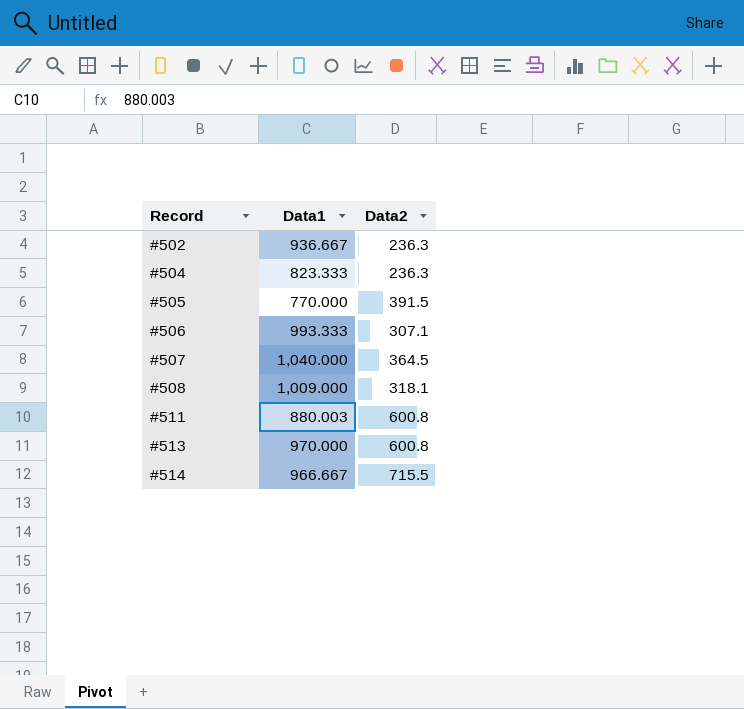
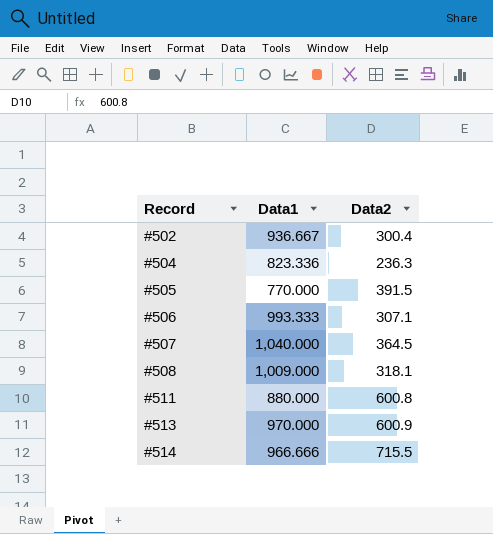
#502 | Data2: 236.3 -> 300.4
#504 | Data1: 823.333 -> 823.336
#511 | Data1: 880.003 -> 880.000
#513 | Data2: 600.8 -> 600.9
#514 | Data1: 966.667 -> 966.666

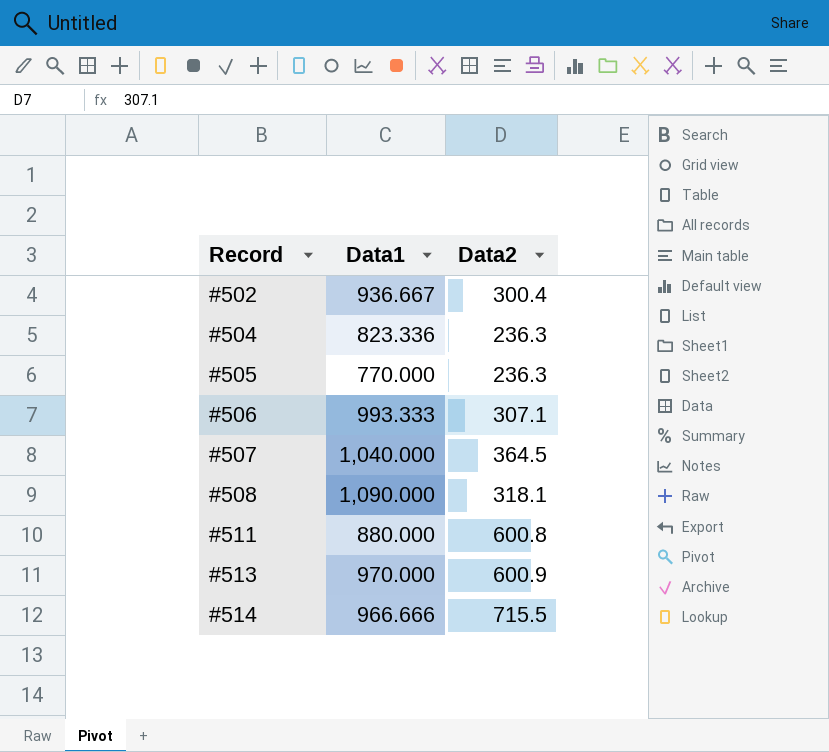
#505 | Data2: 391.5 -> 236.3
#508 | Data1: 1,009.000 -> 1,090.000

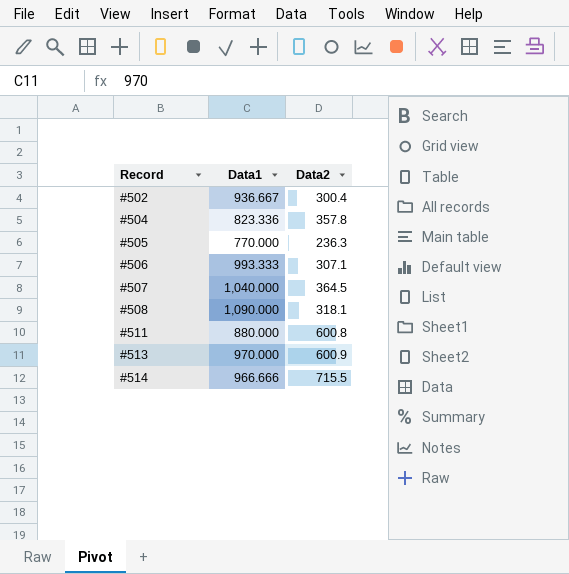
#504 | Data2: 236.3 -> 357.8

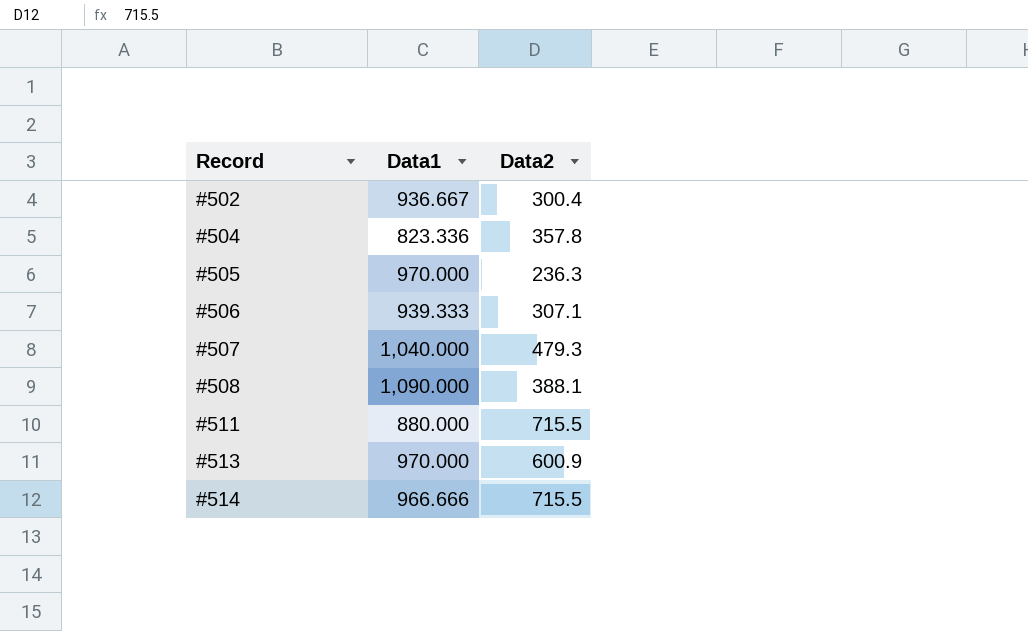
#505 | Data1: 770.000 -> 970.000
#506 | Data1: 993.333 -> 939.333
#507 | Data2: 364.5 -> 479.3
#508 | Data2: 318.1 -> 388.1
#511 | Data2: 600.8 -> 715.5

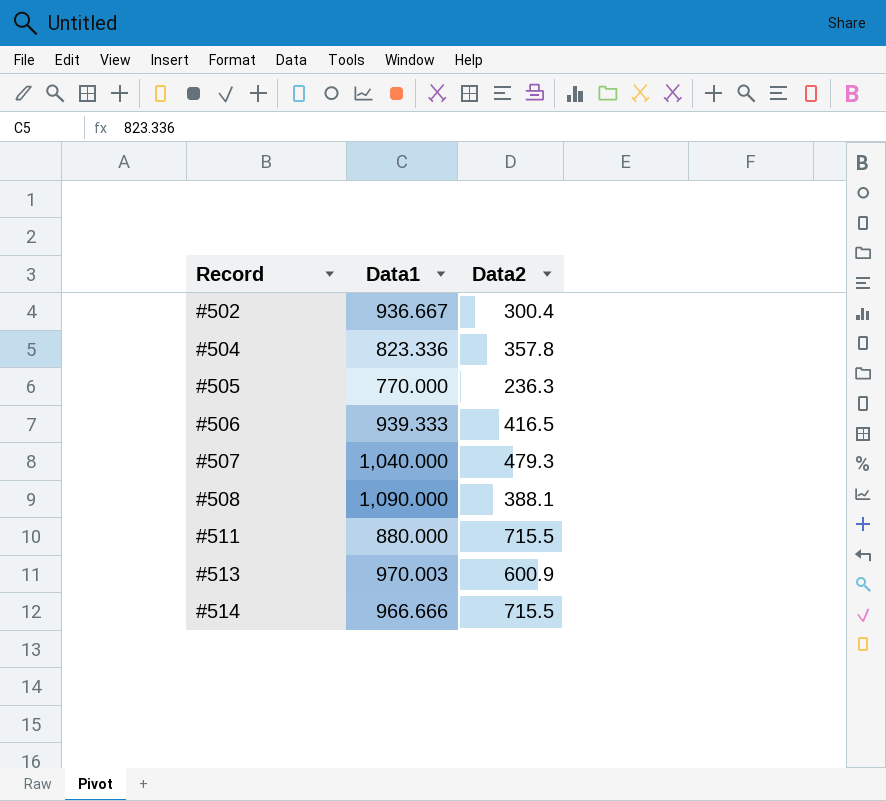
#505 | Data1: 970.000 -> 770.000
#506 | Data2: 307.1 -> 416.5
#513 | Data1: 970.000 -> 970.003

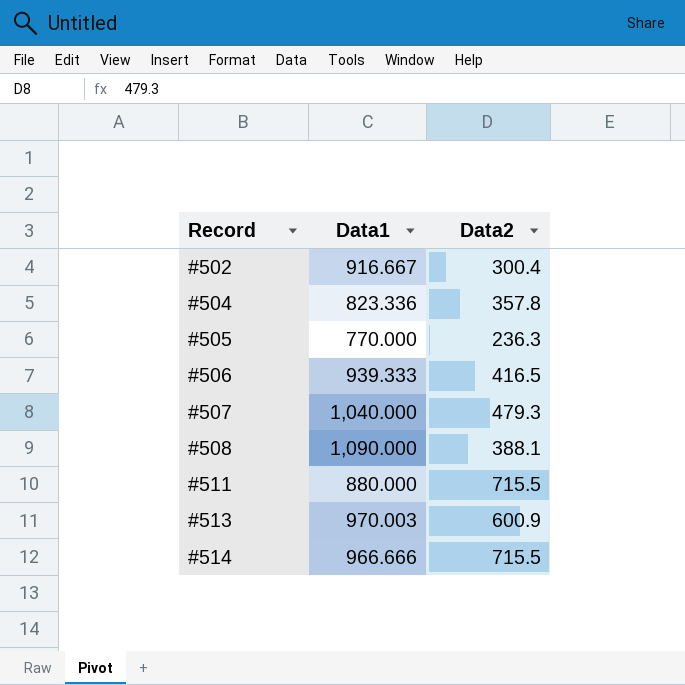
#502 | Data1: 936.667 -> 916.667

